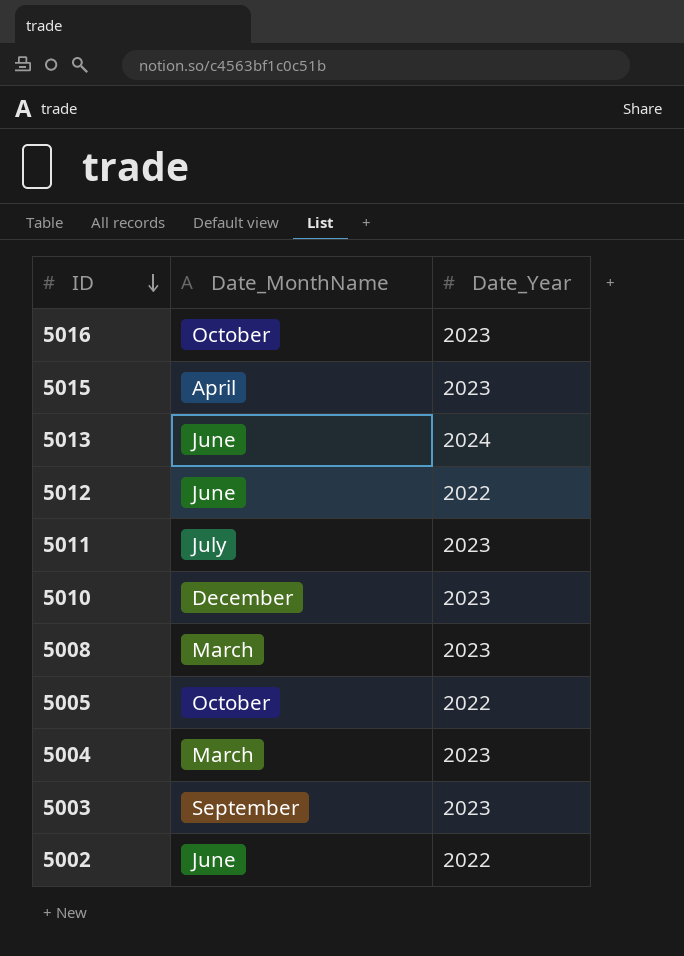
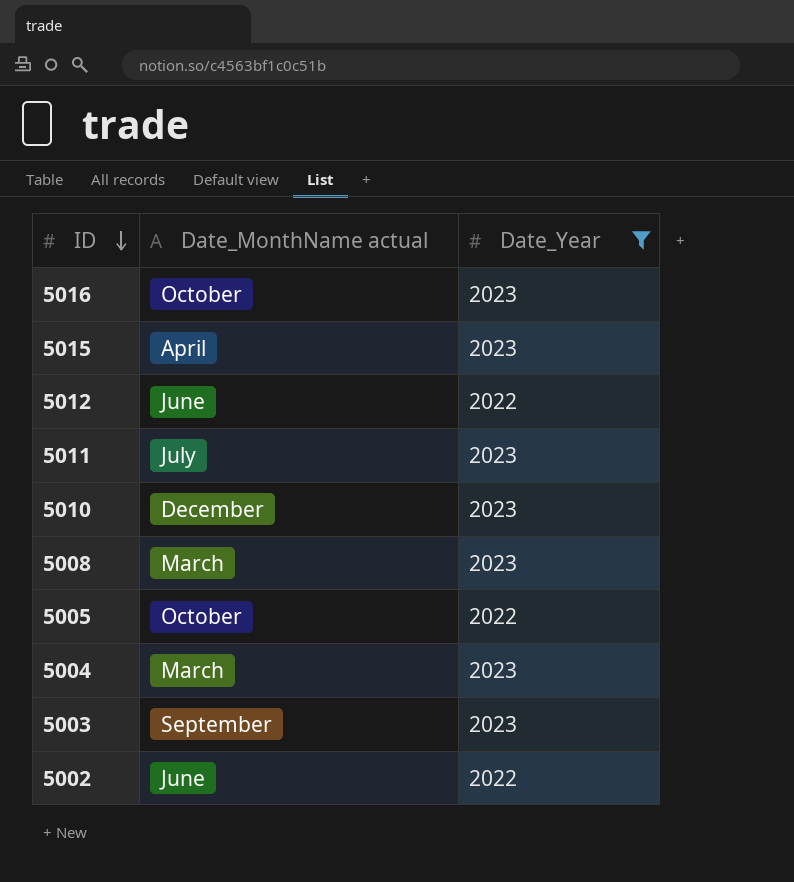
filter: none -> Date_Year != 2024
column name: Date_MonthName -> Date_MonthName actual

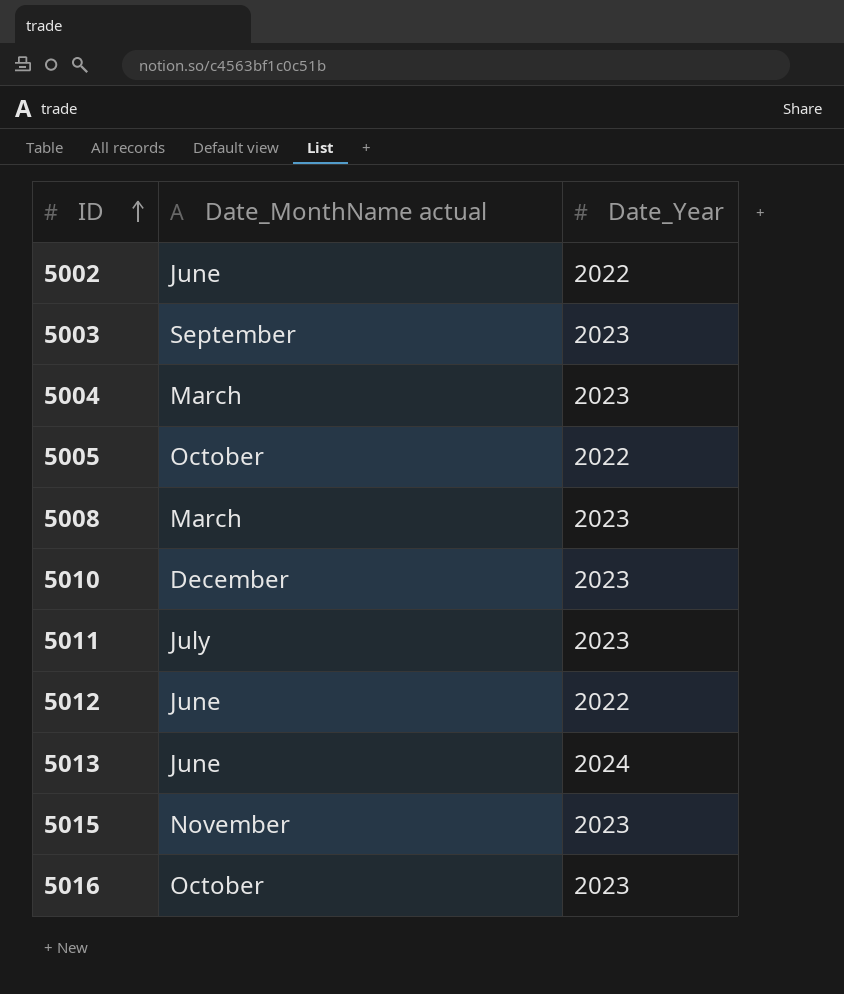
filter: Date_Year != 2024 -> none
row order: ID descending -> ID ascending
5015 | Date_MonthName actual: April -> November

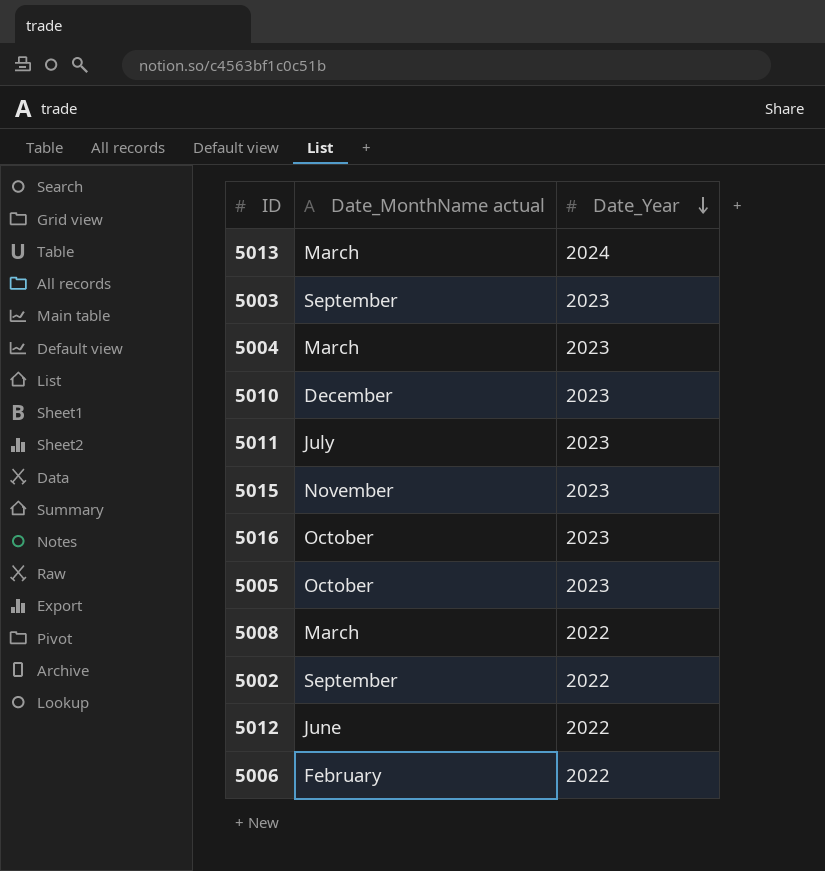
row order: ID ascending -> Date_Year descending
5013 | Date_MonthName actual: June -> March
5005 | Date_Year: 2022 -> 2023
5008 | Date_Year: 2023 -> 2022
5002 | Date_MonthName actual: June -> September
row 5006: none -> February | 2022

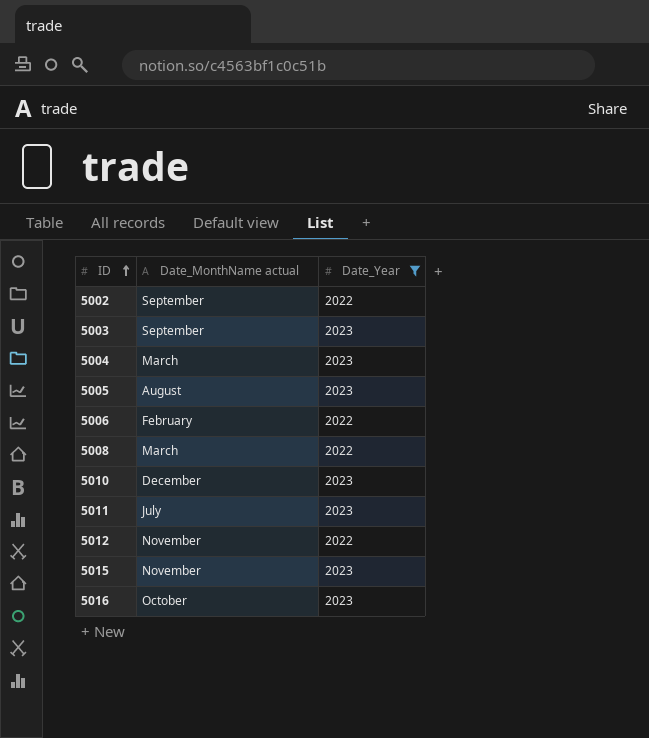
filter: none -> Date_Year != 2024
row order: Date_Year descending -> ID ascending
5005 | Date_MonthName actual: October -> August
5012 | Date_MonthName actual: June -> November

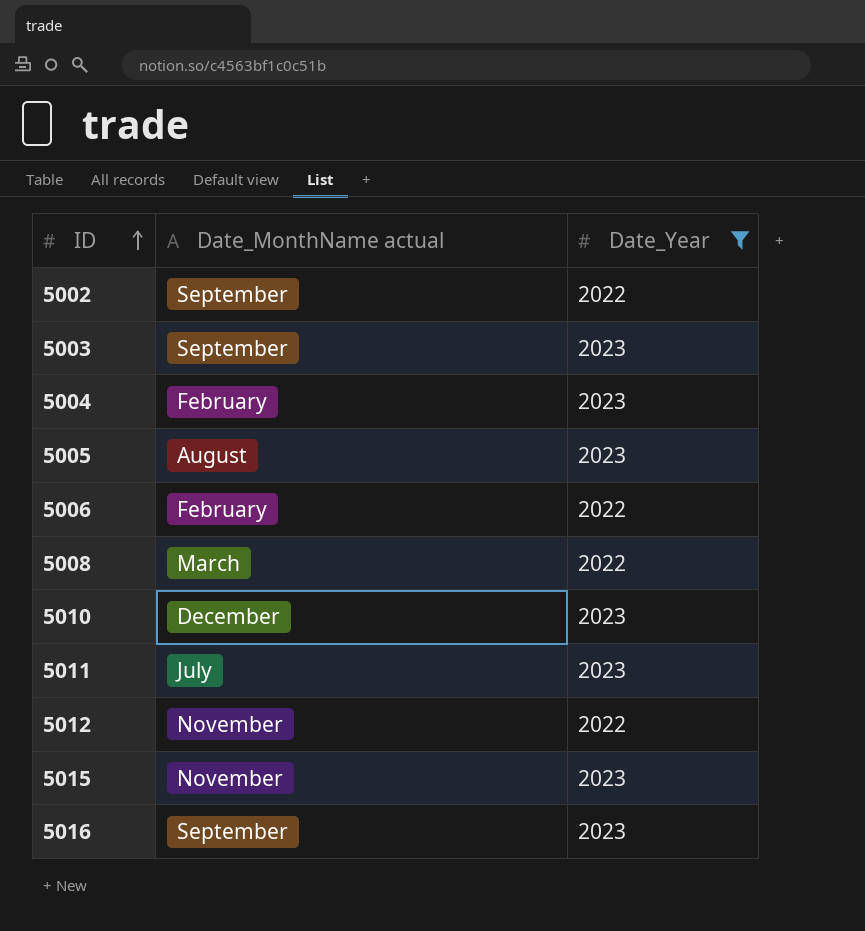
5004 | Date_MonthName actual: March -> February
5016 | Date_MonthName actual: October -> September

